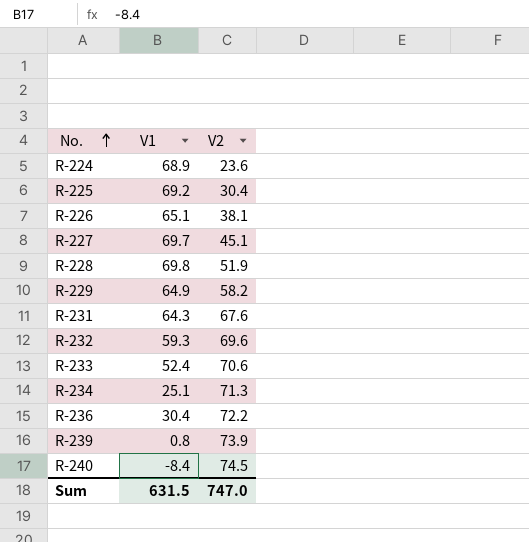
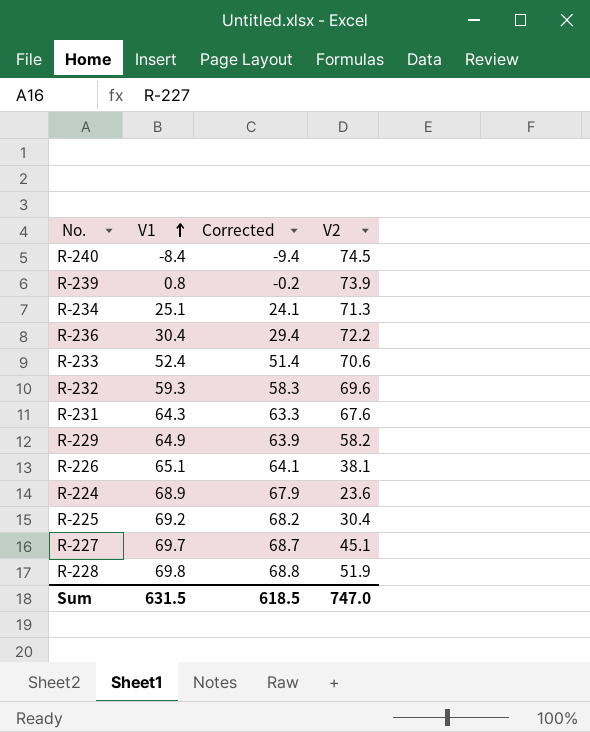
row order: No. ascending -> V1 ascending
column Corrected | formula: none -> [V1] - 1

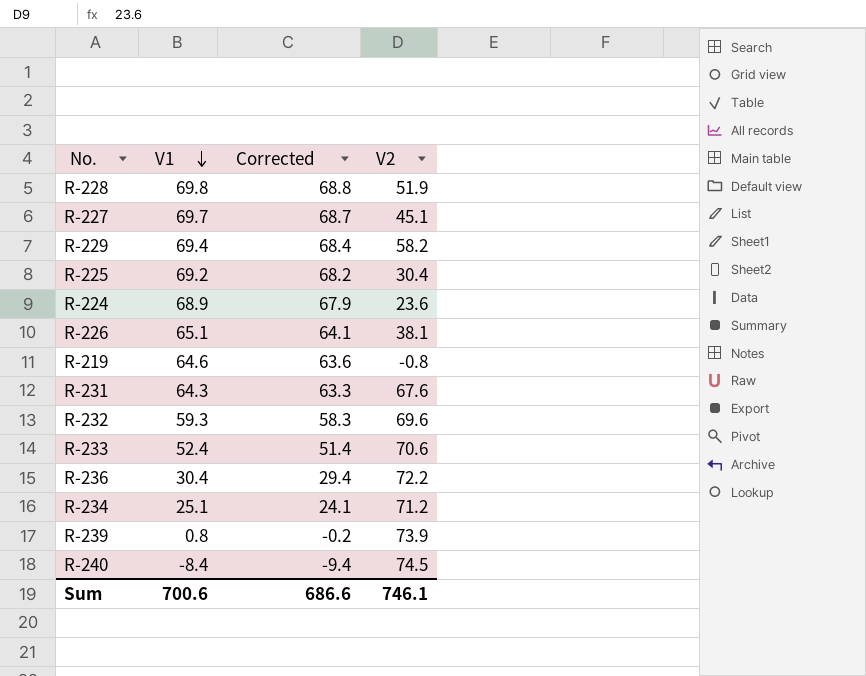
row order: V1 ascending -> V1 descending
R-229 | V1: 64.9 -> 69.4
R-229 | Corrected: 63.9 -> 68.4
row R-219: none -> 64.6 | 63.6 | -0.8
R-234 | V2: 71.3 -> 71.2
Sum | V1: 631.5 -> 700.6
Sum | Corrected: 618.5 -> 686.6
Sum | V2: 747.0 -> 746.1

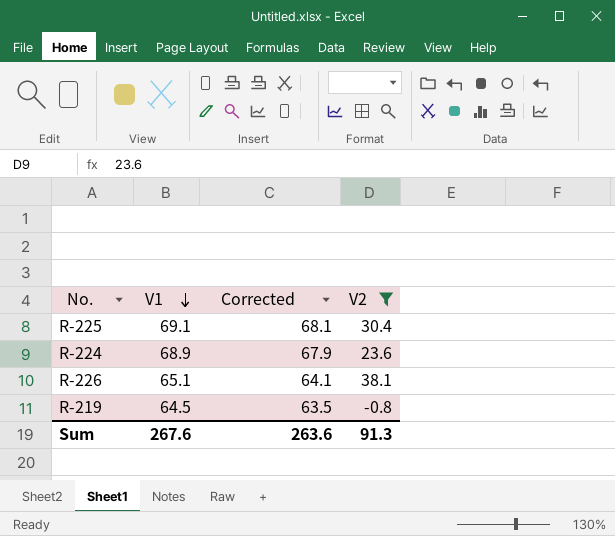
filter: none -> V2 <= 38.1
R-225 | V1: 69.2 -> 69.1
R-225 | Corrected: 68.2 -> 68.1
R-219 | V1: 64.6 -> 64.5
R-219 | Corrected: 63.6 -> 63.5
Sum | V1: 700.6 -> 267.6
Sum | Corrected: 686.6 -> 263.6
Sum | V2: 746.1 -> 91.3

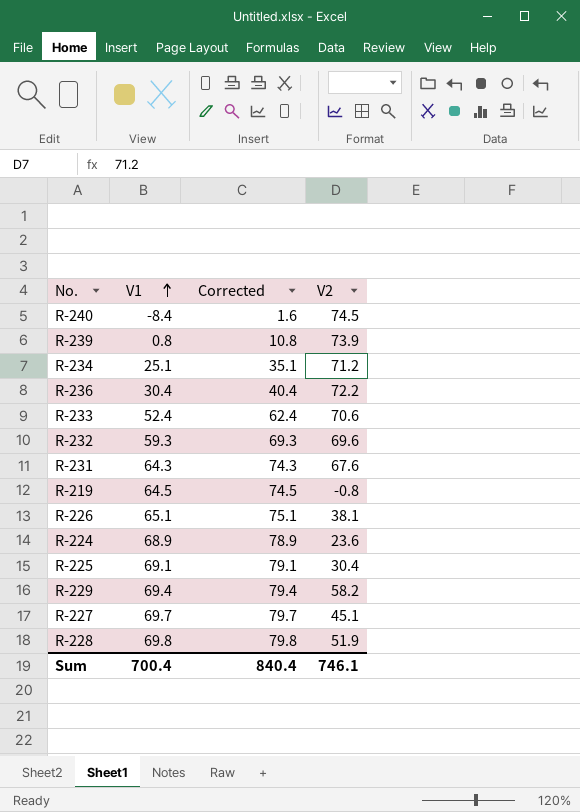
filter: V2 <= 38.1 -> none
row order: V1 descending -> V1 ascending
column Corrected | formula: [V1] - 1 -> [V1] + 10
Sum | V1: 267.6 -> 700.4
Sum | Corrected: 263.6 -> 840.4
Sum | V2: 91.3 -> 746.1

